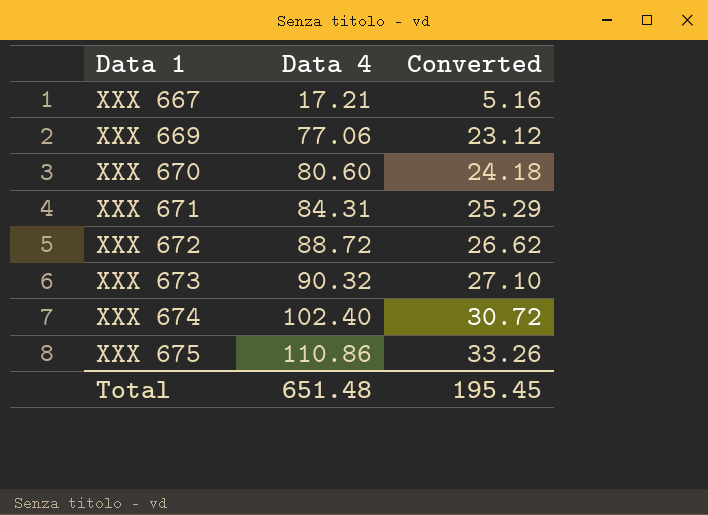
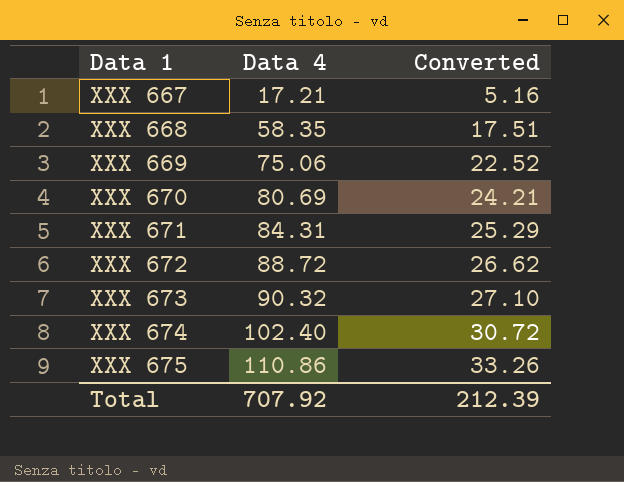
row XXX 668: none -> 58.35 | 17.51
XXX 669 | Data 4: 77.06 -> 75.06
XXX 669 | Converted: 23.12 -> 22.52
XXX 670 | Data 4: 80.60 -> 80.69
XXX 670 | Converted: 24.18 -> 24.21
Total | Data 4: 651.48 -> 707.92
Total | Converted: 195.45 -> 212.39

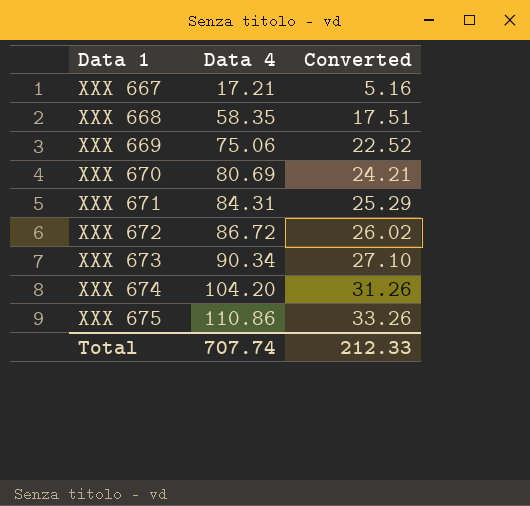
XXX 672 | Data 4: 88.72 -> 86.72
XXX 672 | Converted: 26.62 -> 26.02
XXX 673 | Data 4: 90.32 -> 90.34
XXX 674 | Data 4: 102.40 -> 104.20
XXX 674 | Converted: 30.72 -> 31.26
Total | Data 4: 707.92 -> 707.74
Total | Converted: 212.39 -> 212.33

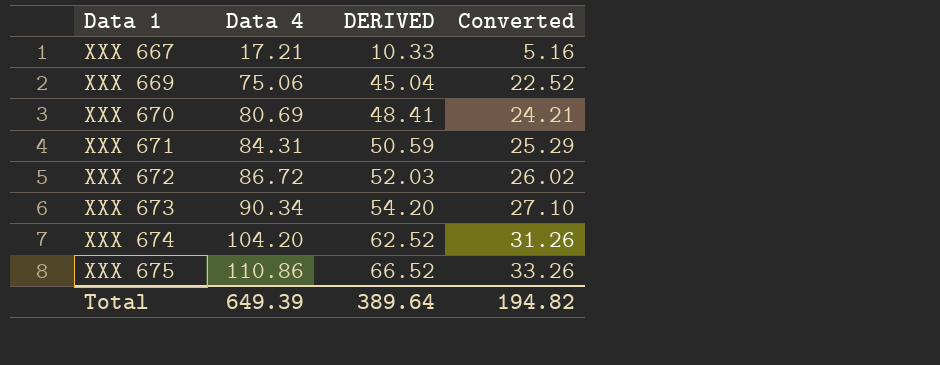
column DERIVED | formula: none -> [Data 4] * 0.6
row XXX 668: 58.35 | 17.51 -> none
Total | Data 4: 707.74 -> 649.39
Total | Converted: 212.33 -> 194.82

